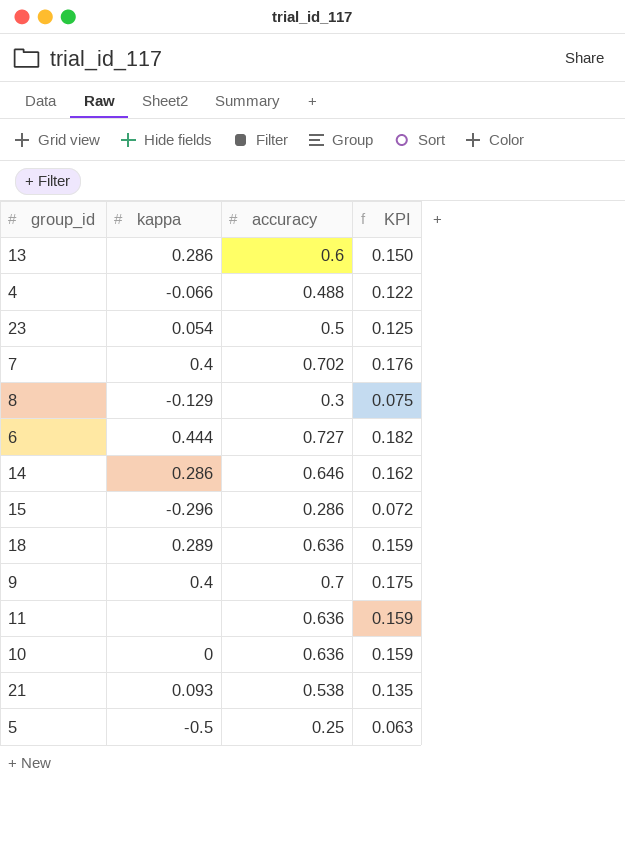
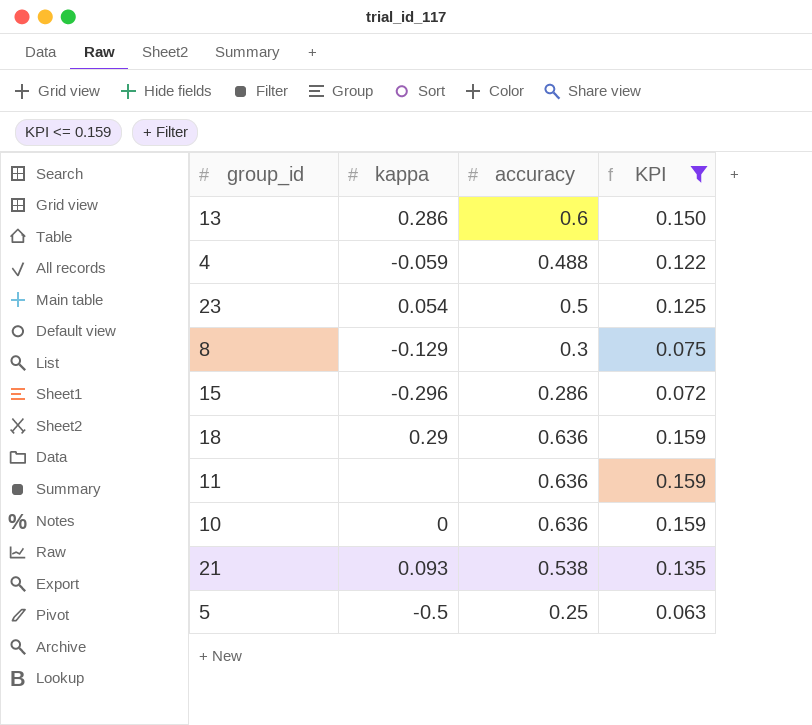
filter: none -> KPI <= 0.159
4 | kappa: -0.066 -> -0.059
18 | kappa: 0.289 -> 0.29

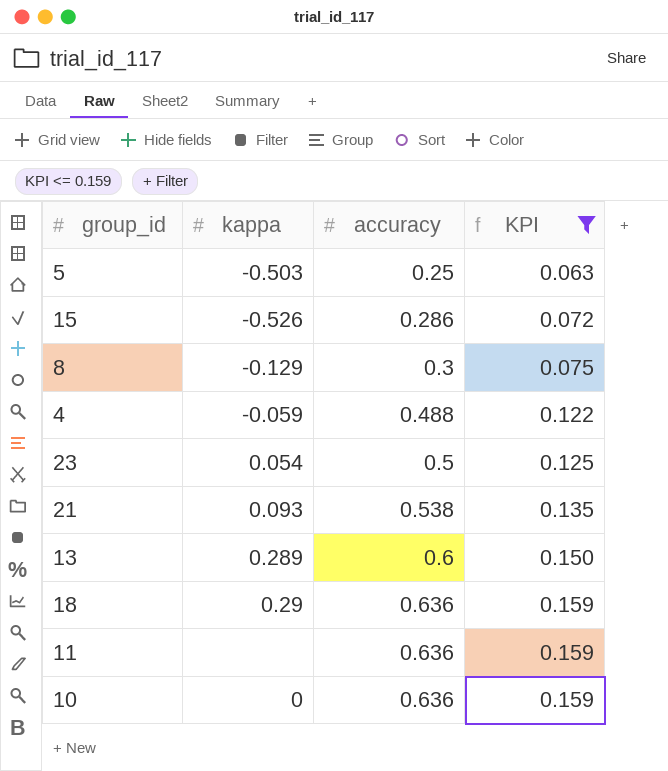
row order: none -> accuracy ascending
5 | kappa: -0.5 -> -0.503
15 | kappa: -0.296 -> -0.526
13 | kappa: 0.286 -> 0.289

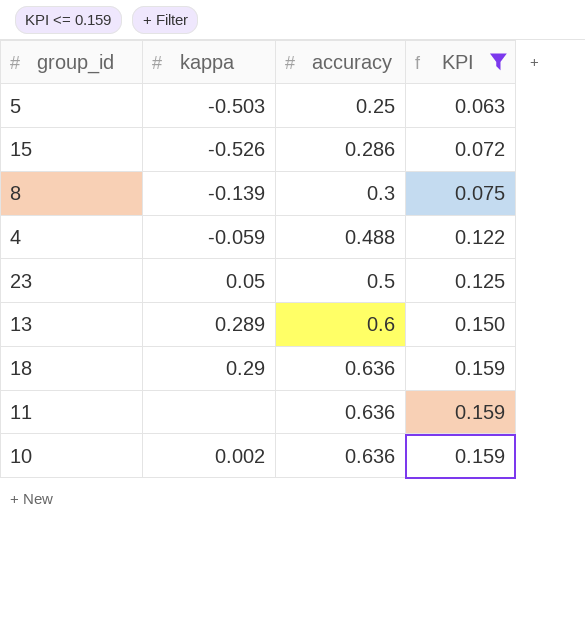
row 21: 0.093 | 0.538 | 0.135 -> none
8 | kappa: -0.129 -> -0.139
23 | kappa: 0.054 -> 0.05
10 | kappa: 0 -> 0.002

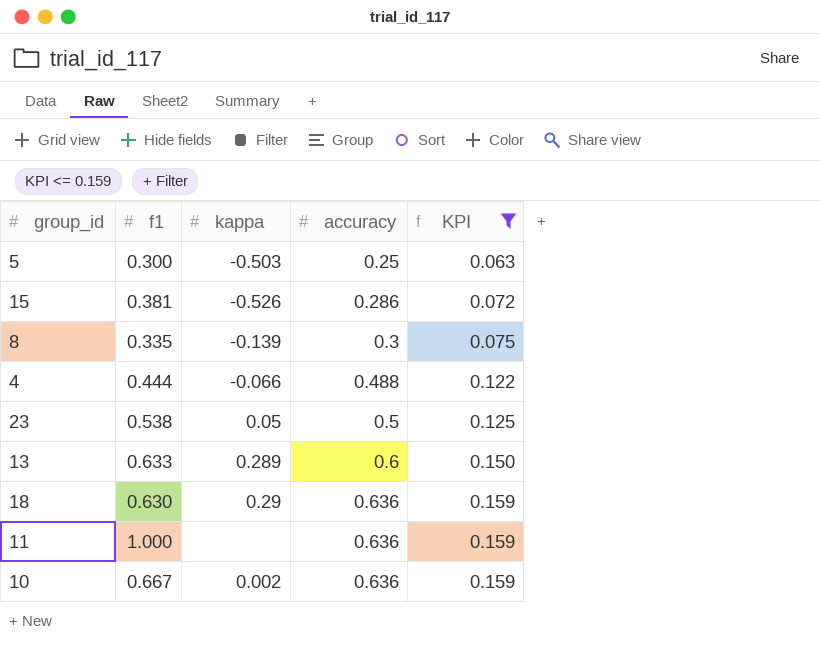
column f1 | position: none -> 2
4 | kappa: -0.059 -> -0.066

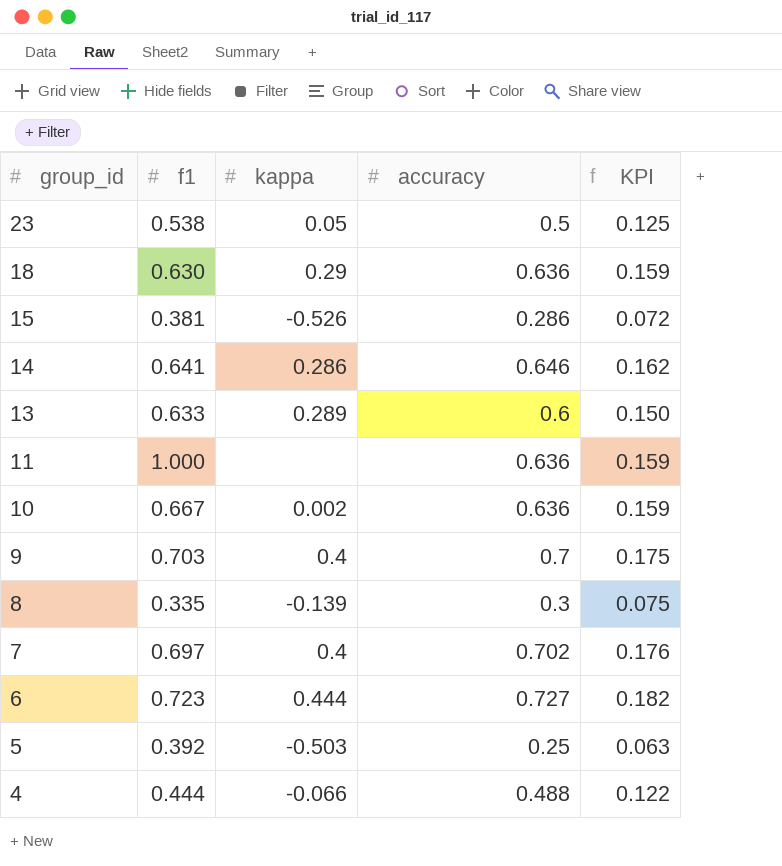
filter: KPI <= 0.159 -> none
row order: accuracy ascending -> group_id descending
5 | f1: 0.300 -> 0.392

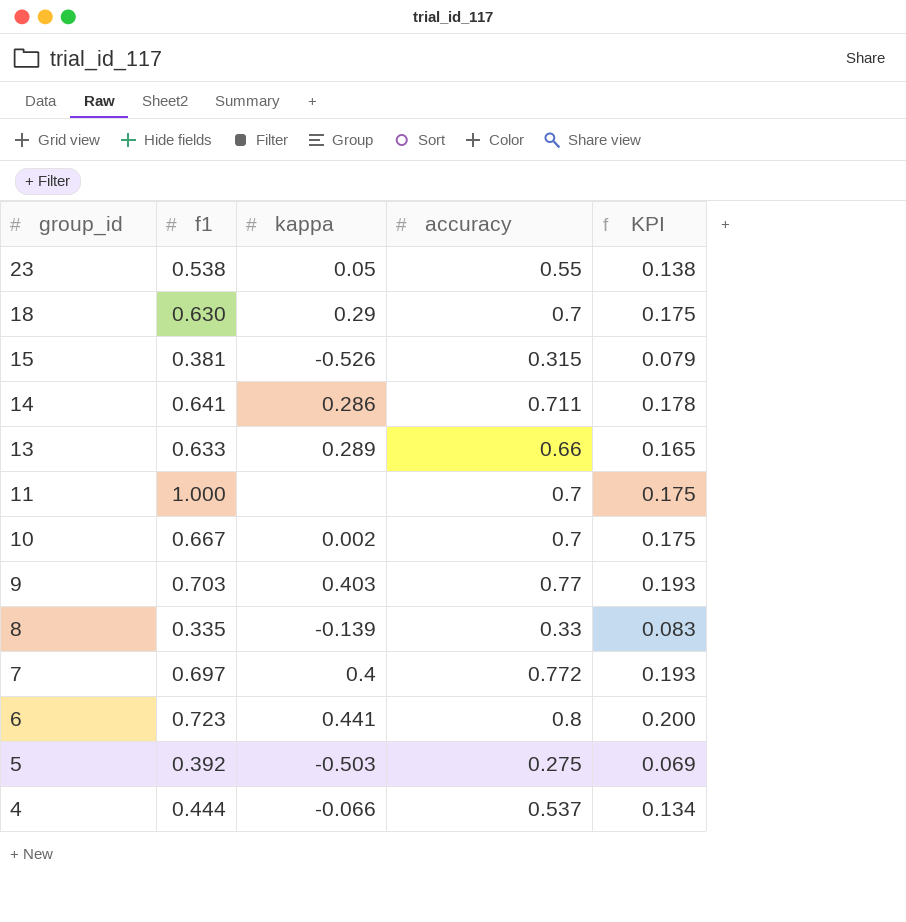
23 | accuracy: 0.5 -> 0.55
23 | KPI: 0.125 -> 0.138
18 | accuracy: 0.636 -> 0.7
18 | KPI: 0.159 -> 0.175
15 | accuracy: 0.286 -> 0.315
15 | KPI: 0.072 -> 0.079
14 | accuracy: 0.646 -> 0.711
14 | KPI: 0.162 -> 0.178
13 | accuracy: 0.6 -> 0.66
13 | KPI: 0.150 -> 0.165
11 | accuracy: 0.636 -> 0.7
11 | KPI: 0.159 -> 0.175
10 | accuracy: 0.636 -> 0.7
10 | KPI: 0.159 -> 0.175
9 | kappa: 0.4 -> 0.403
9 | accuracy: 0.7 -> 0.77
9 | KPI: 0.175 -> 0.193
8 | accuracy: 0.3 -> 0.33
8 | KPI: 0.075 -> 0.083
7 | accuracy: 0.702 -> 0.772
7 | KPI: 0.176 -> 0.193
6 | kappa: 0.444 -> 0.441
6 | accuracy: 0.727 -> 0.8
6 | KPI: 0.182 -> 0.200
5 | accuracy: 0.25 -> 0.275
5 | KPI: 0.063 -> 0.069
4 | accuracy: 0.488 -> 0.537
4 | KPI: 0.122 -> 0.134

